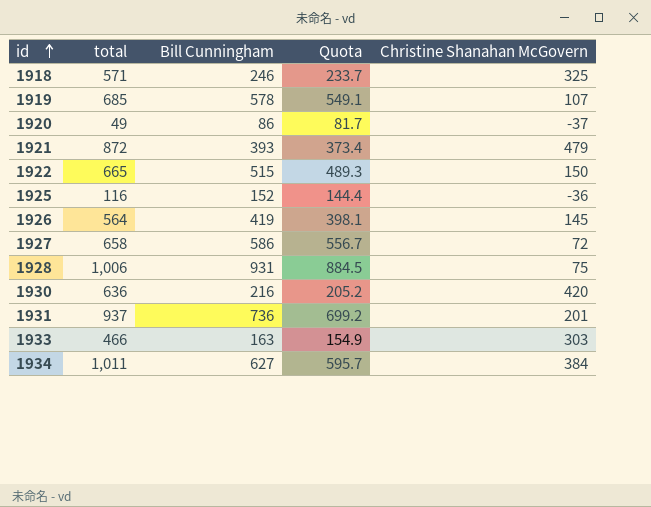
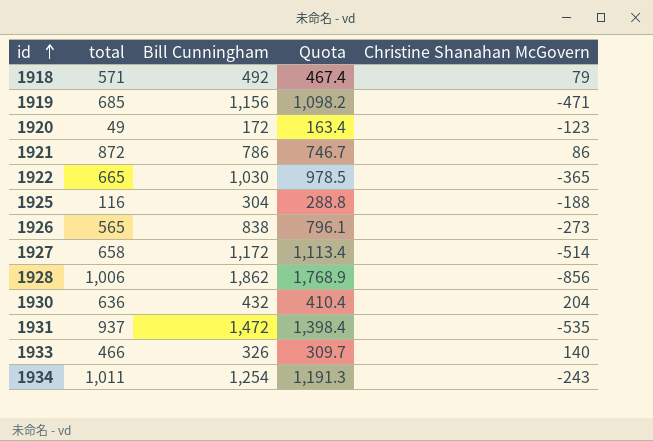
1918 | Bill Cunningham: 246 -> 492
1918 | Quota: 233.7 -> 467.4
1918 | Christine Shanahan McGovern: 325 -> 79
1919 | Bill Cunningham: 578 -> 1,156
1919 | Quota: 549.1 -> 1,098.2
1919 | Christine Shanahan McGovern: 107 -> -471
1920 | Bill Cunningham: 86 -> 172
1920 | Quota: 81.7 -> 163.4
1920 | Christine Shanahan McGovern: -37 -> -123
1921 | Bill Cunningham: 393 -> 786
1921 | Quota: 373.4 -> 746.7
1921 | Christine Shanahan McGovern: 479 -> 86
1922 | Bill Cunningham: 515 -> 1,030
1922 | Quota: 489.3 -> 978.5
1922 | Christine Shanahan McGovern: 150 -> -365
1925 | Bill Cunningham: 152 -> 304
1925 | Quota: 144.4 -> 288.8
1925 | Christine Shanahan McGovern: -36 -> -188
1926 | total: 564 -> 565
1926 | Bill Cunningham: 419 -> 838
1926 | Quota: 398.1 -> 796.1
1926 | Christine Shanahan McGovern: 145 -> -273
1927 | Bill Cunningham: 586 -> 1,172
1927 | Quota: 556.7 -> 1,113.4
1927 | Christine Shanahan McGovern: 72 -> -514
1928 | Bill Cunningham: 931 -> 1,862
1928 | Quota: 884.5 -> 1,768.9
1928 | Christine Shanahan McGovern: 75 -> -856
1930 | Bill Cunningham: 216 -> 432
1930 | Quota: 205.2 -> 410.4
1930 | Christine Shanahan McGovern: 420 -> 204
1931 | Bill Cunningham: 736 -> 1,472
1931 | Quota: 699.2 -> 1,398.4
1931 | Christine Shanahan McGovern: 201 -> -535
1933 | Bill Cunningham: 163 -> 326
1933 | Quota: 154.9 -> 309.7
1933 | Christine Shanahan McGovern: 303 -> 140
1934 | Bill Cunningham: 627 -> 1,254
1934 | Quota: 595.7 -> 1,191.3
1934 | Christine Shanahan McGovern: 384 -> -243

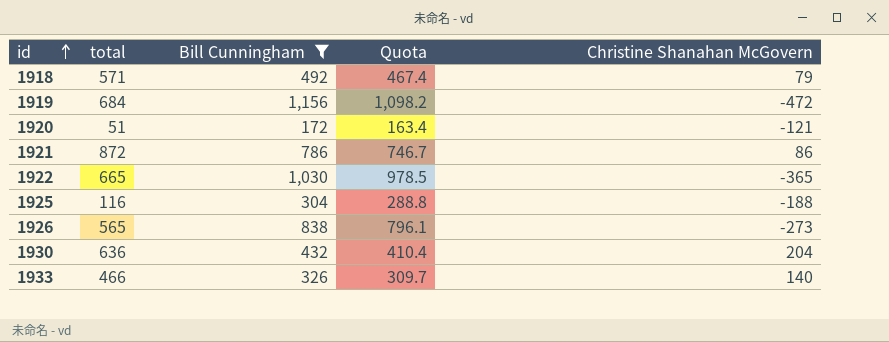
filter: none -> Bill Cunningham <= 1,156
1919 | total: 685 -> 684
1919 | Christine Shanahan McGovern: -471 -> -472
1920 | total: 49 -> 51
1920 | Christine Shanahan McGovern: -123 -> -121

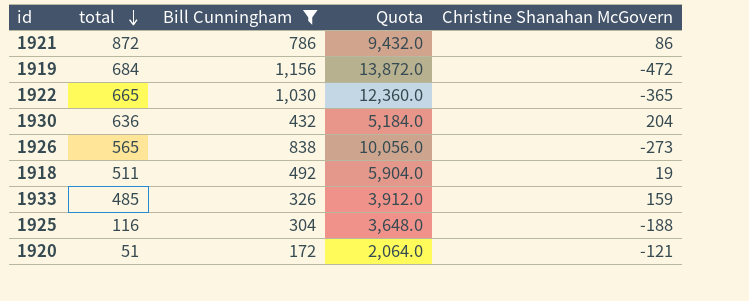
row order: id ascending -> total descending
column Quota | formula: [Bill Cunningham] * 0.95 -> [Bill Cunningham] * 12
1918 | total: 571 -> 511
1918 | Christine Shanahan McGovern: 79 -> 19
1933 | total: 466 -> 485
1933 | Christine Shanahan McGovern: 140 -> 159

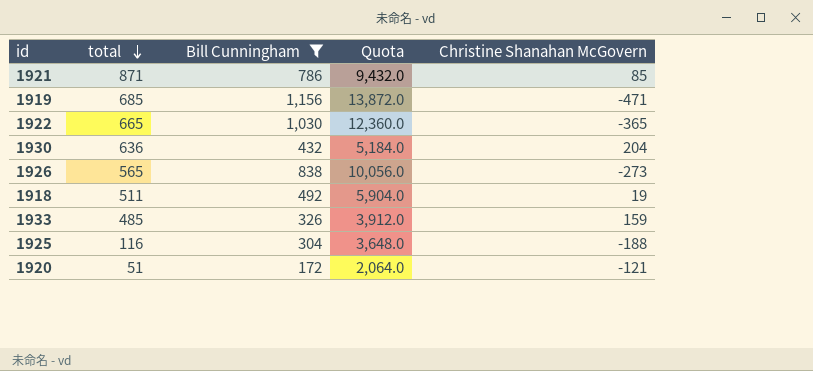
1921 | total: 872 -> 871
1921 | Christine Shanahan McGovern: 86 -> 85
1919 | total: 684 -> 685
1919 | Christine Shanahan McGovern: -472 -> -471

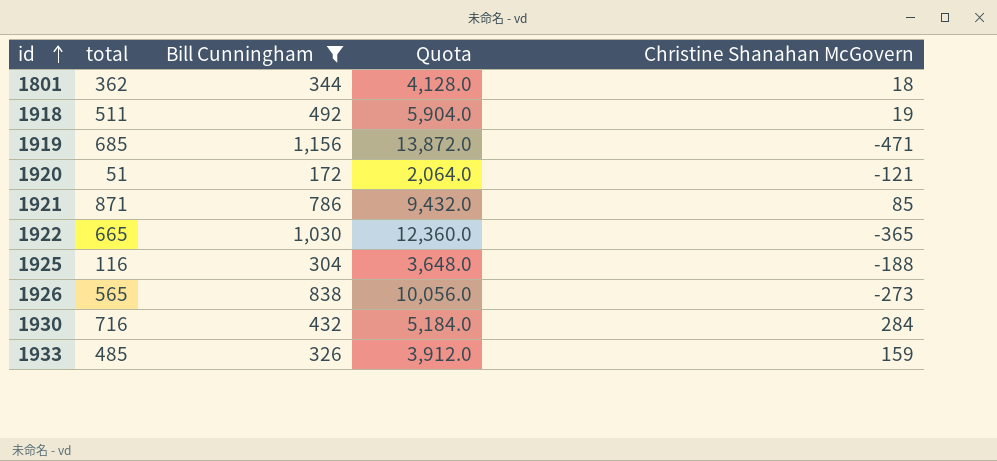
row order: total descending -> id ascending
row 1801: none -> 362 | 344 | 4,128.0 | 18
1930 | total: 636 -> 716
1930 | Christine Shanahan McGovern: 204 -> 284

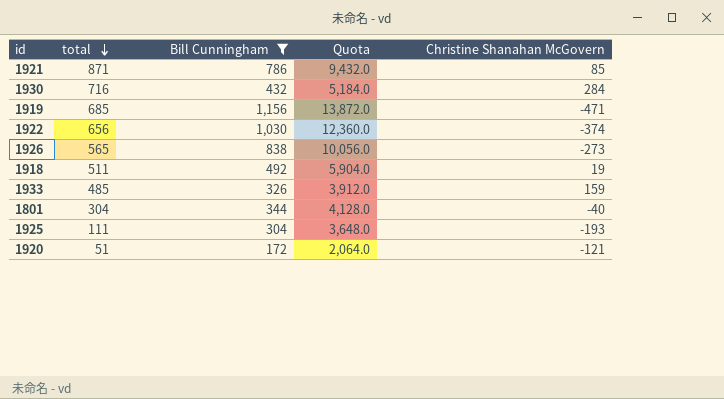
row order: id ascending -> total descending
1922 | total: 665 -> 656
1922 | Christine Shanahan McGovern: -365 -> -374
1801 | total: 362 -> 304
1801 | Christine Shanahan McGovern: 18 -> -40
1925 | total: 116 -> 111
1925 | Christine Shanahan McGovern: -188 -> -193

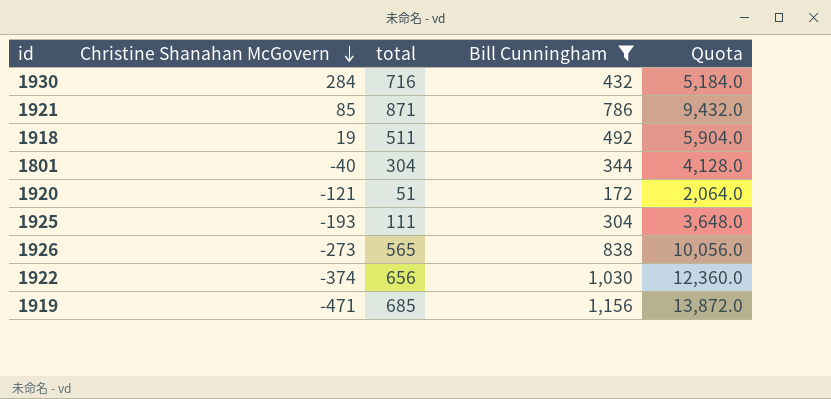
row order: total descending -> Christine Shanahan McGovern descending
column Christine Shanahan McGovern | position: 5 -> 2
row 1933: 485 | 326 | 3,912.0 | 159 -> none

